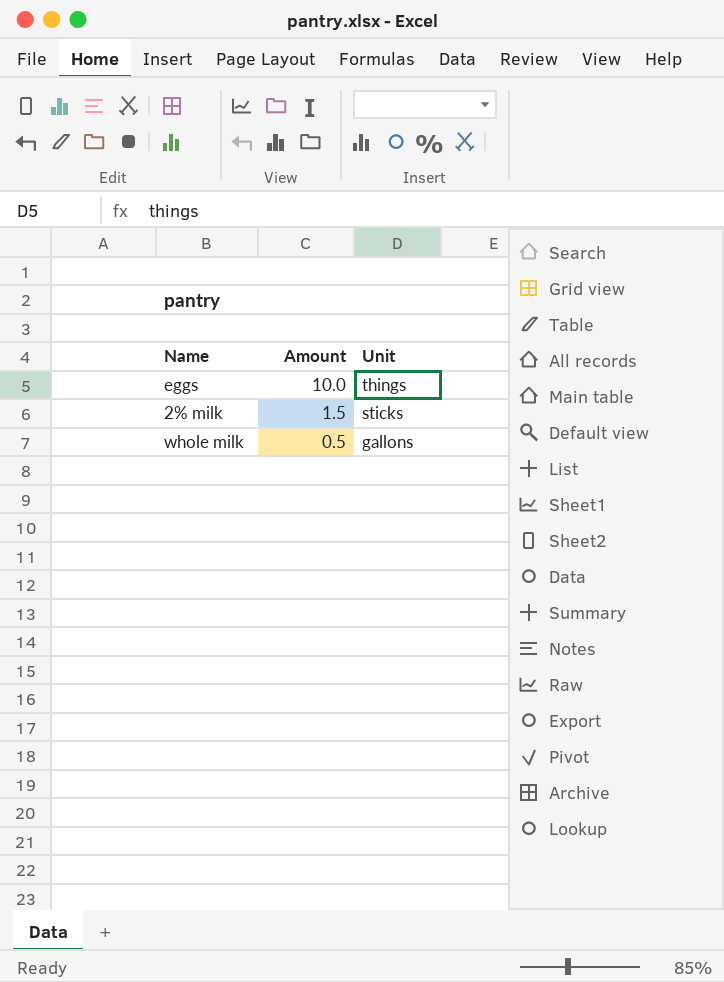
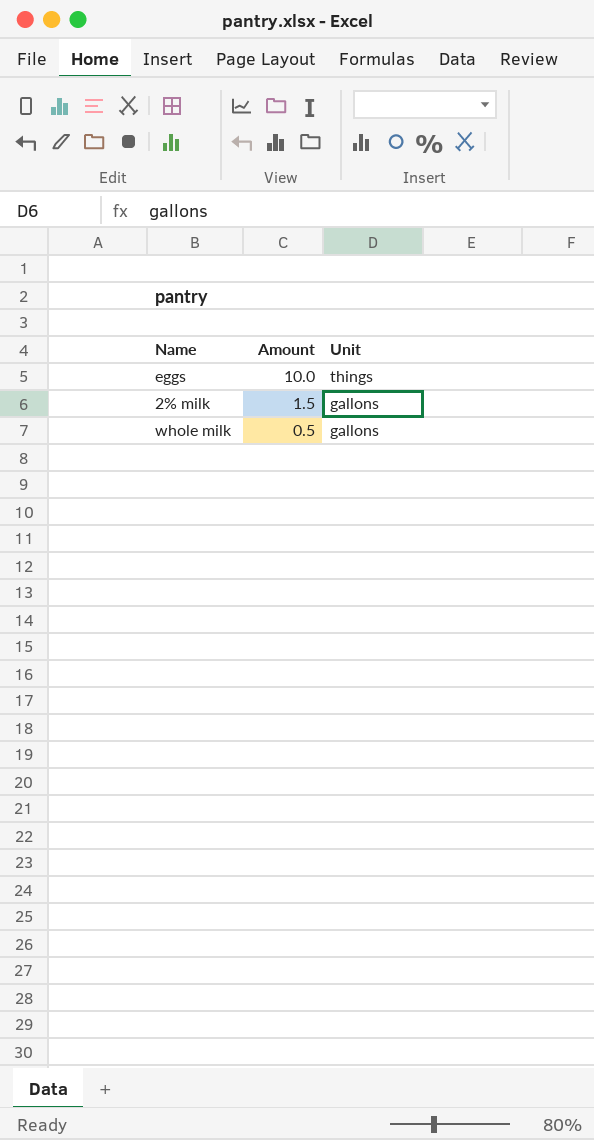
2% milk | Unit: sticks -> gallons

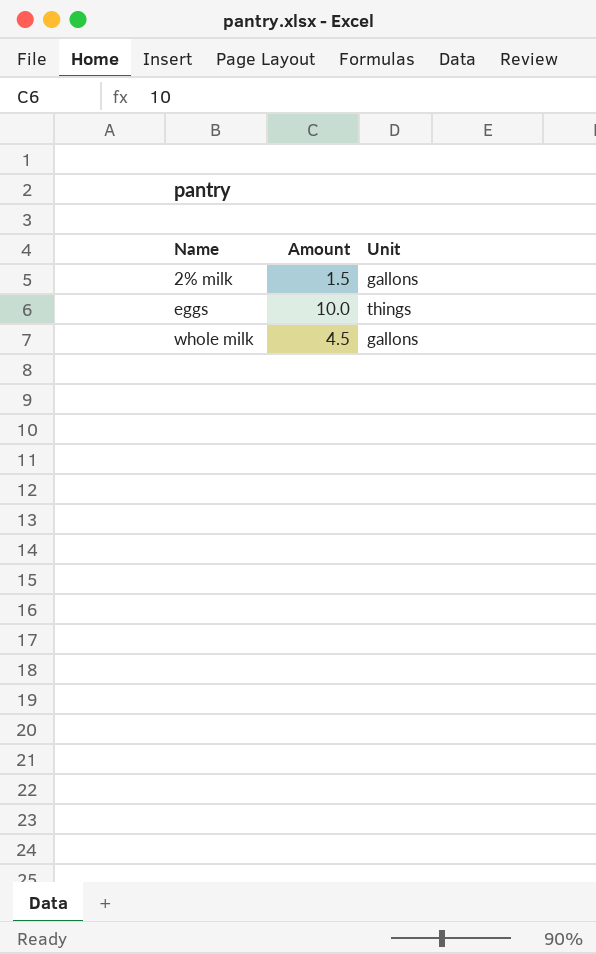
row order: Amount descending -> Name ascending
whole milk | Amount: 0.5 -> 4.5

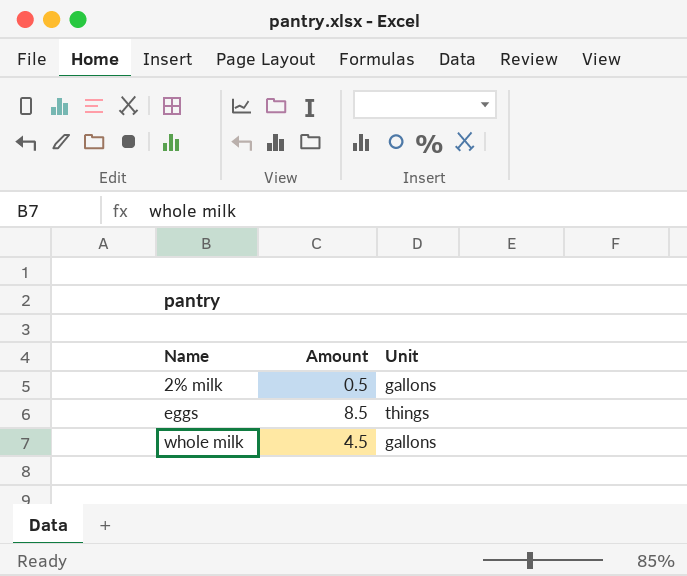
2% milk | Amount: 1.5 -> 0.5
eggs | Amount: 10.0 -> 8.5

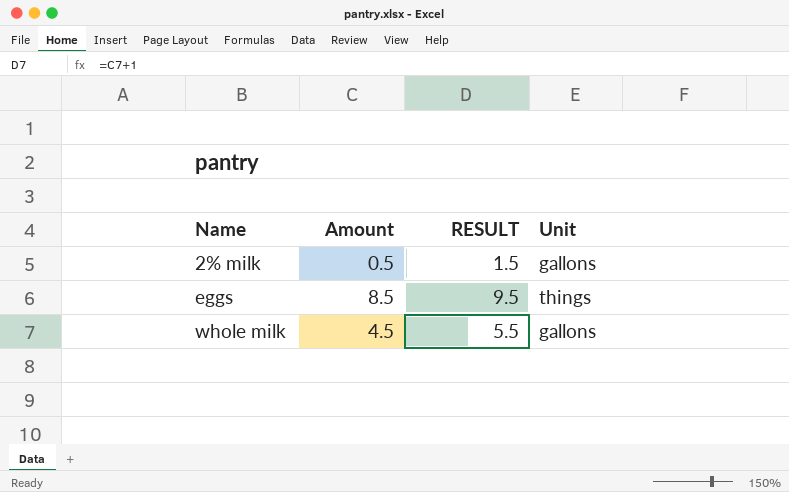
column RESULT | formula: none -> [Amount] + 1

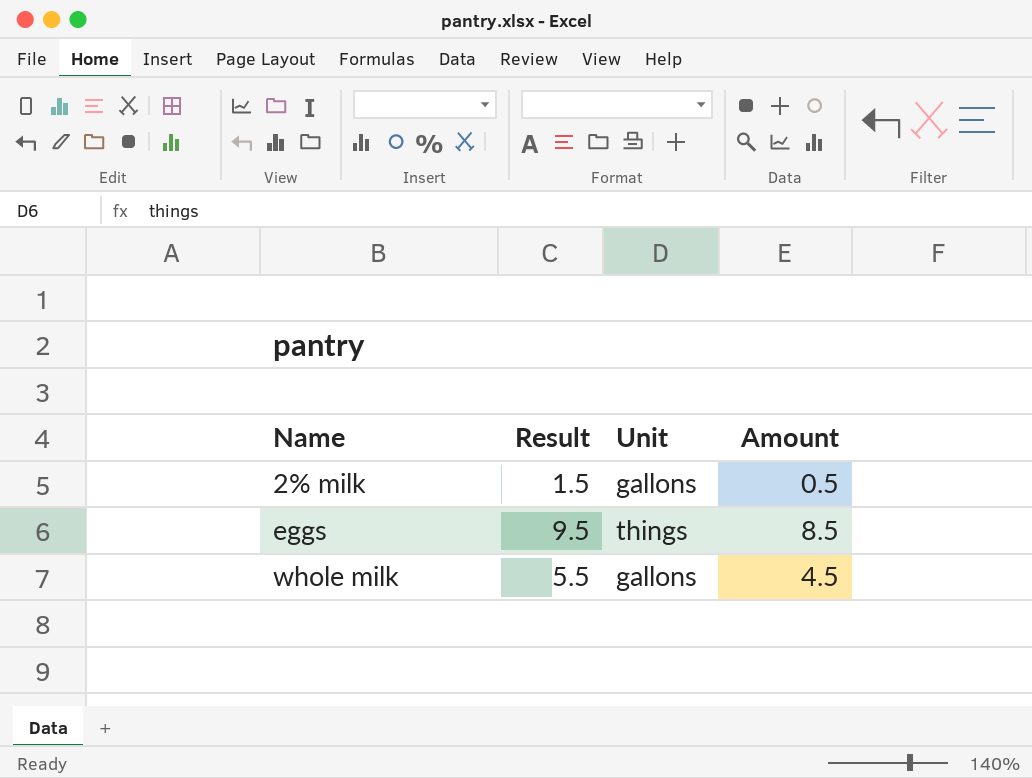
column name: RESULT -> Result
column Amount | position: 2 -> 4

